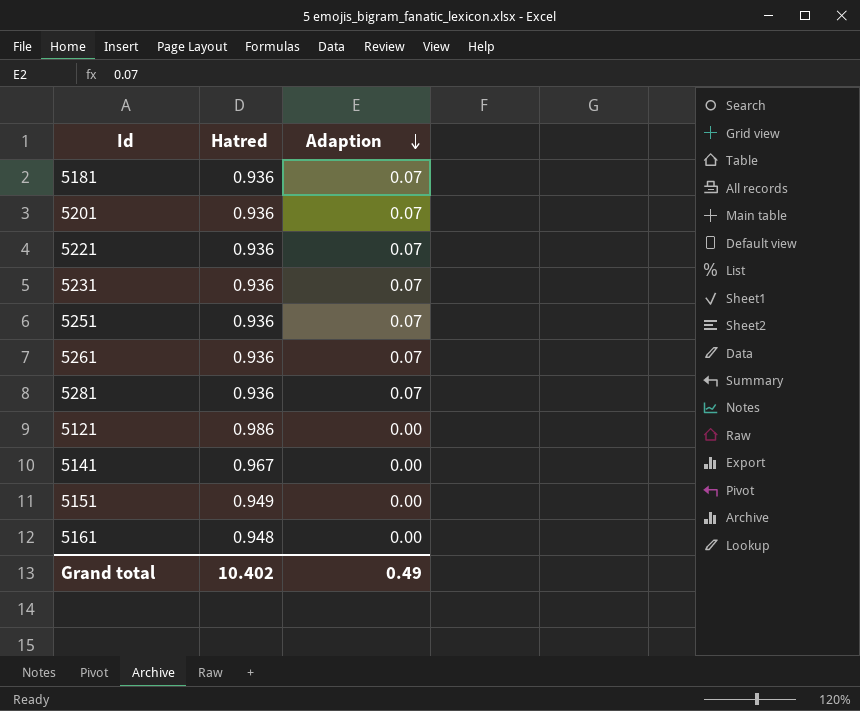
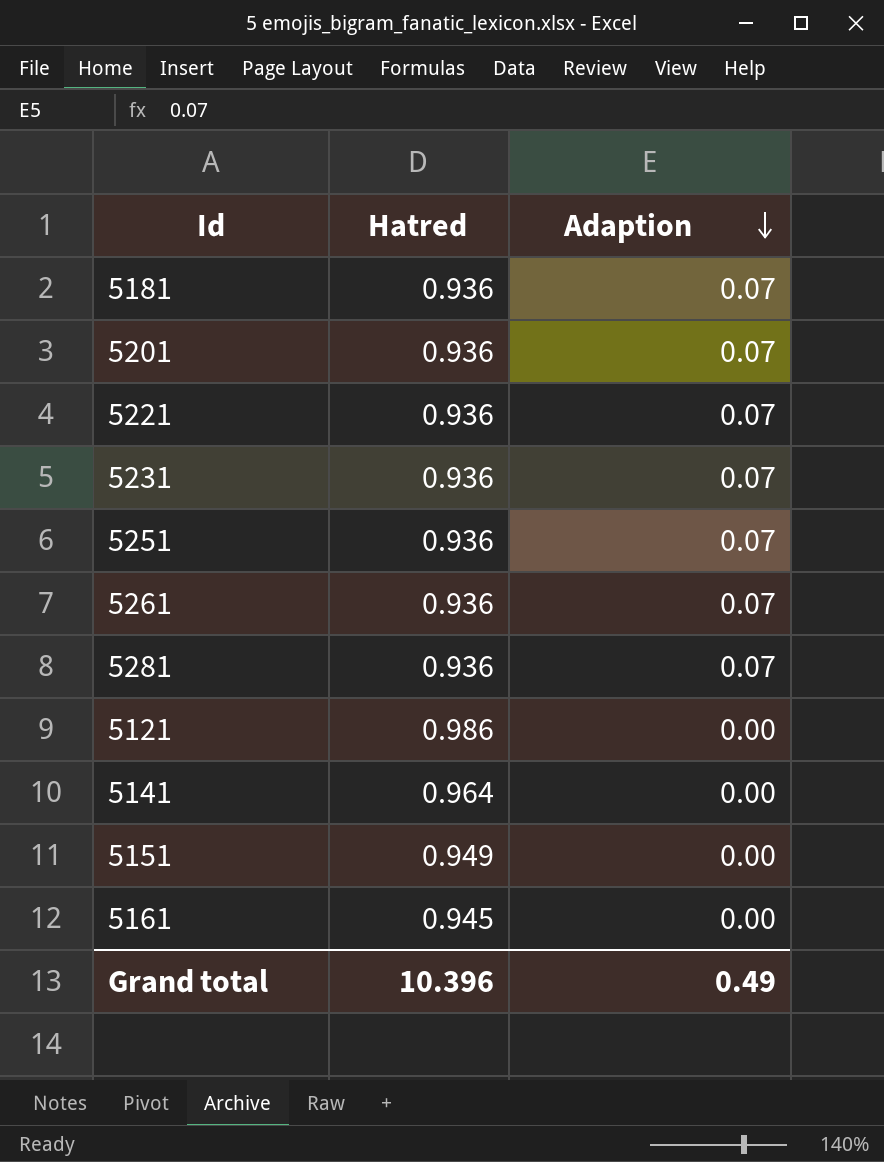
5141 | Hatred: 0.967 -> 0.964
5161 | Hatred: 0.948 -> 0.945
Grand total | Hatred: 10.402 -> 10.396

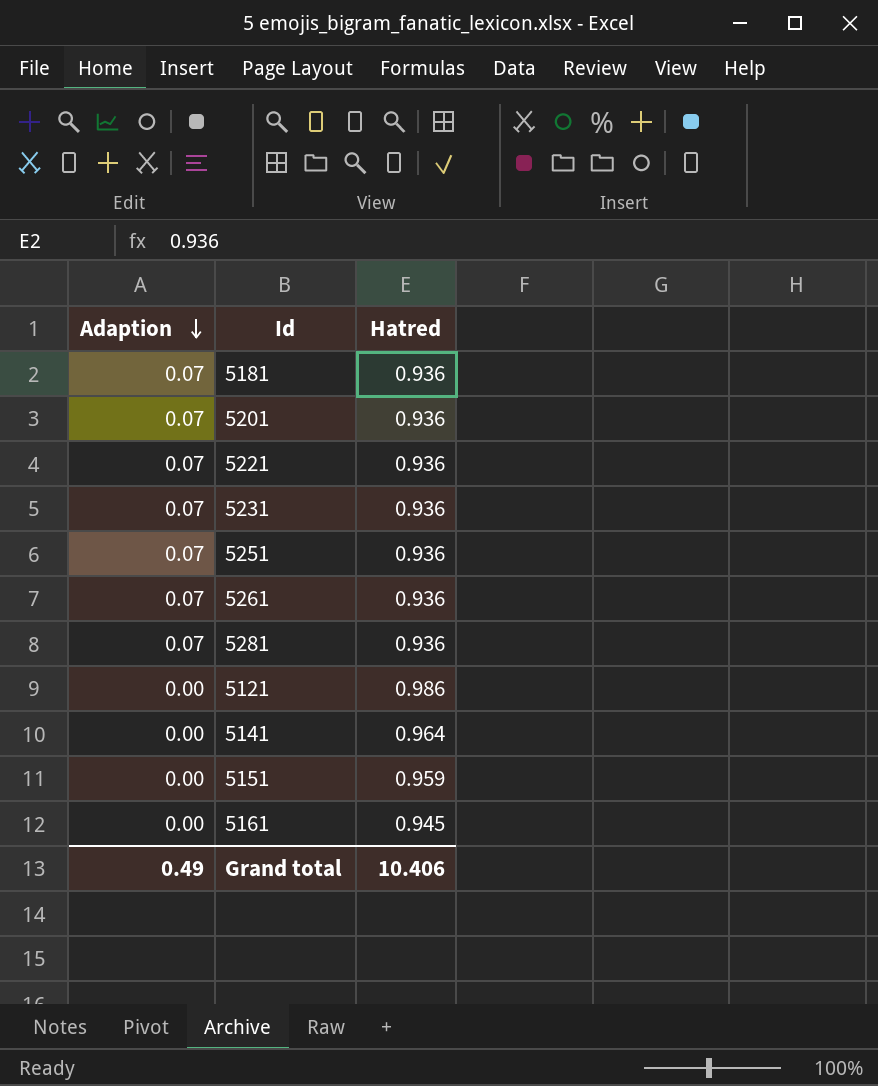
column Adaption | position: 3 -> 1
5151 | Hatred: 0.949 -> 0.959
Grand total | Hatred: 10.396 -> 10.406

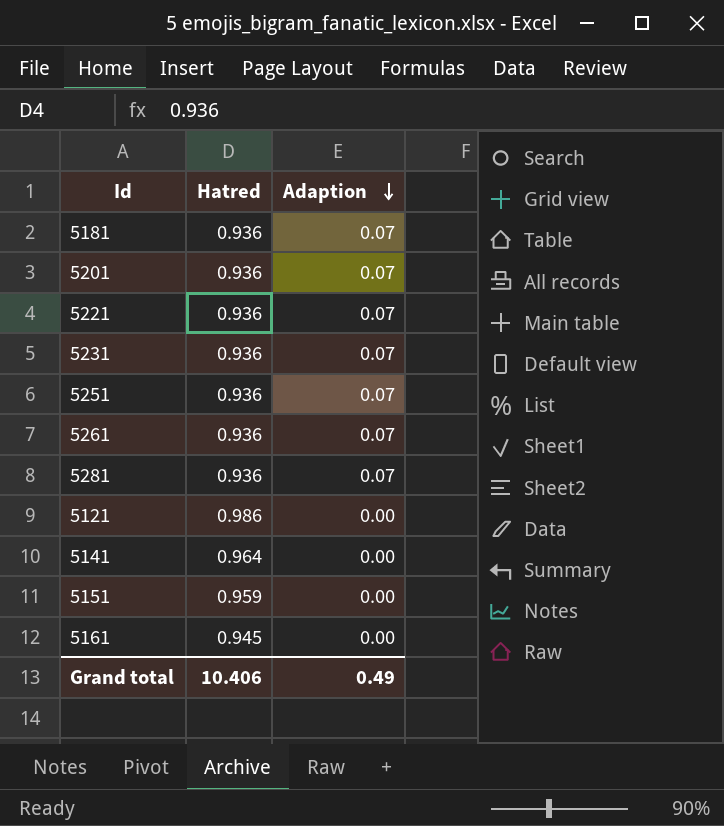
column Adaption | position: 1 -> 3

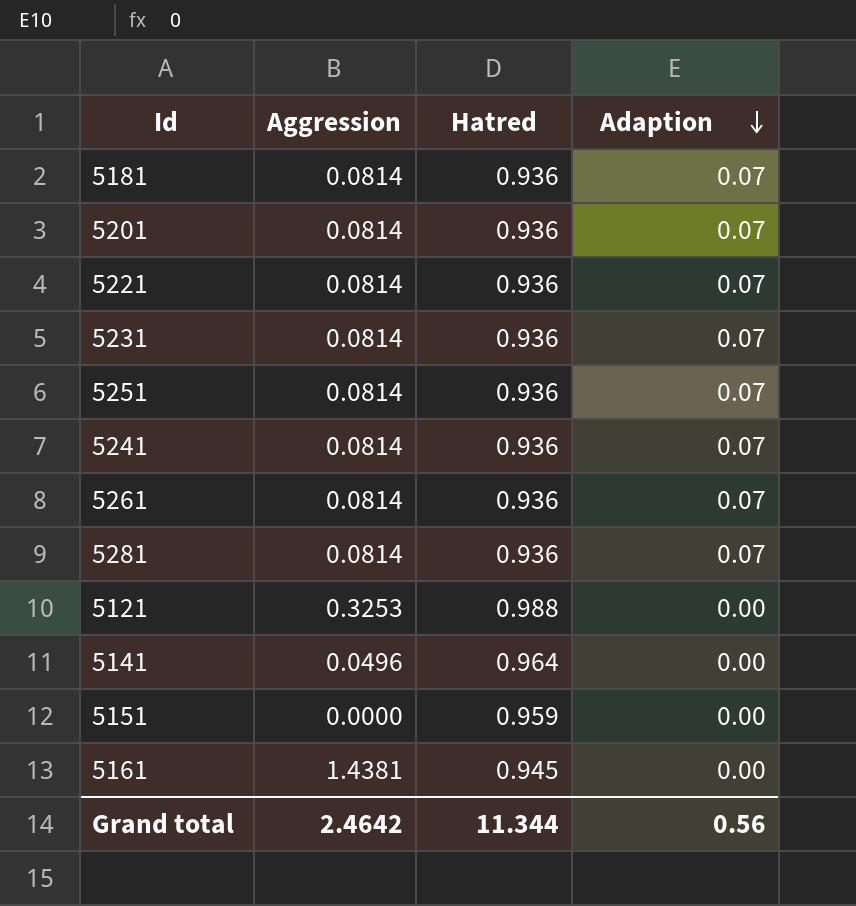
column Aggression | position: none -> 2
row 5241: none -> 0.0814 | 0.936 | 0.07
5121 | Hatred: 0.986 -> 0.988
Grand total | Hatred: 10.406 -> 11.344
Grand total | Adaption: 0.49 -> 0.56

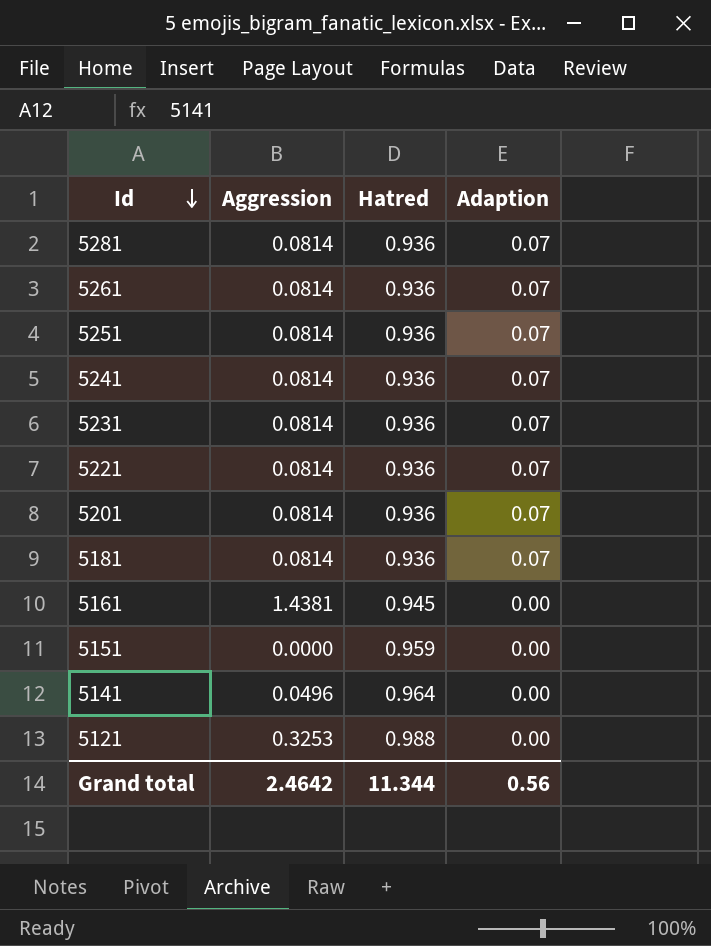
row order: Adaption descending -> Id descending

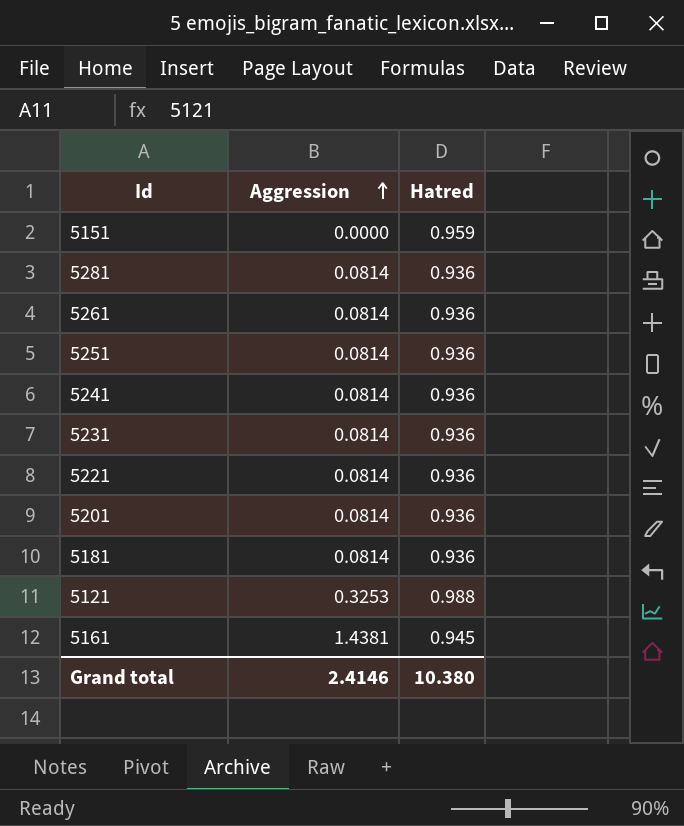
row order: Id descending -> Aggression ascending
column Adaption | position: 4 -> none
row 5141: 0.0496 | 0.964 | 0.00 -> none
Grand total | Aggression: 2.4642 -> 2.4146
Grand total | Hatred: 11.344 -> 10.380

